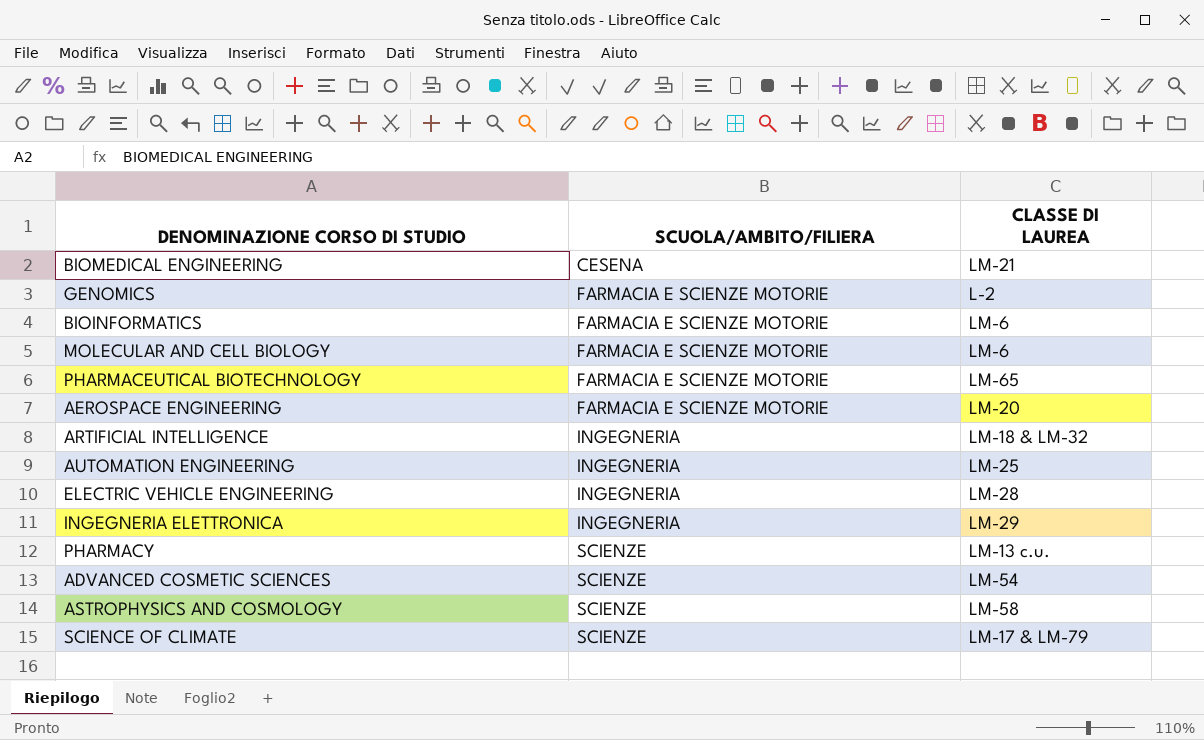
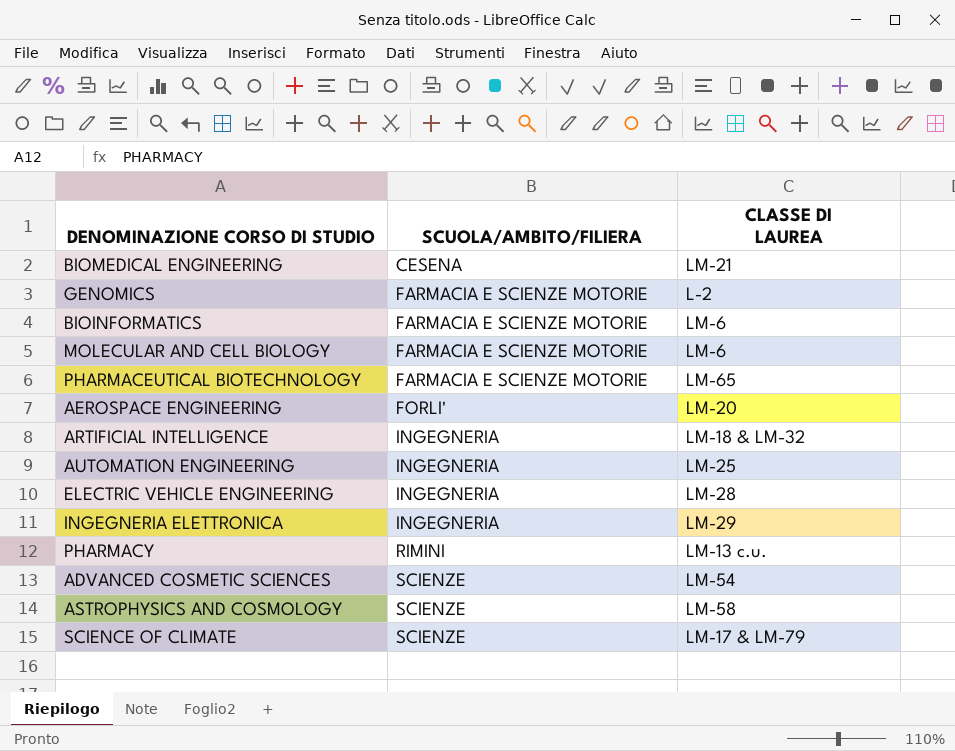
AEROSPACE ENGINEERING | SCUOLA/AMBITO/FILIERA: FARMACIA E SCIENZE MOTORIE -> FORLI'
PHARMACY | SCUOLA/AMBITO/FILIERA: SCIENZE -> RIMINI

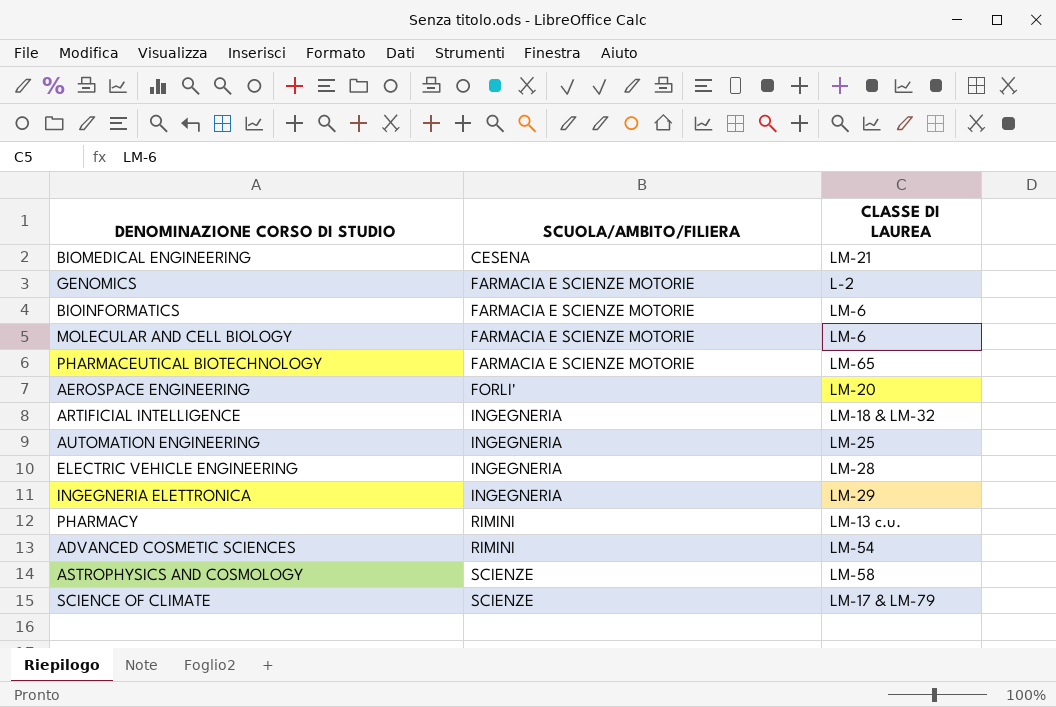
ADVANCED COSMETIC SCIENCES | SCUOLA/AMBITO/FILIERA: SCIENZE -> RIMINI

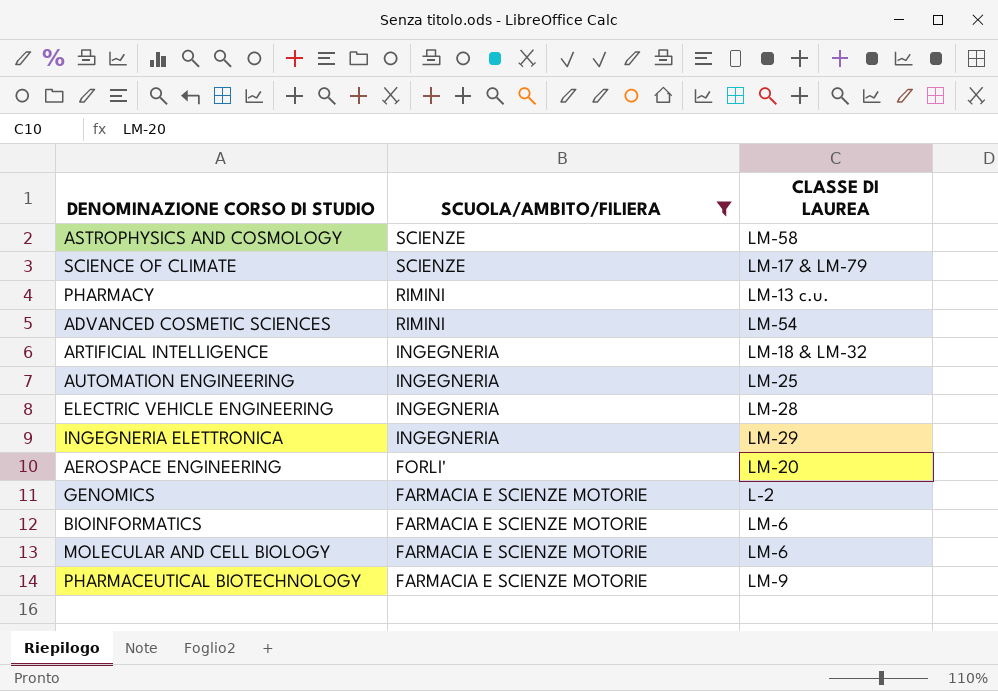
filter: none -> SCUOLA/AMBITO/FILIERA != CESENA
row order: SCUOLA/AMBITO/FILIERA ascending -> SCUOLA/AMBITO/FILIERA descending
PHARMACEUTICAL BIOTECHNOLOGY | CLASSE DI LAUREA: LM-65 -> LM-9

